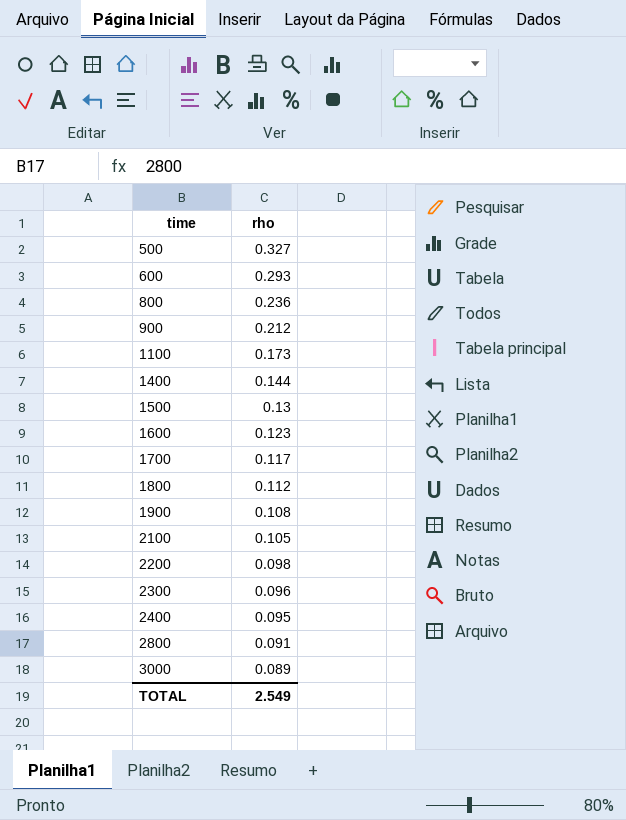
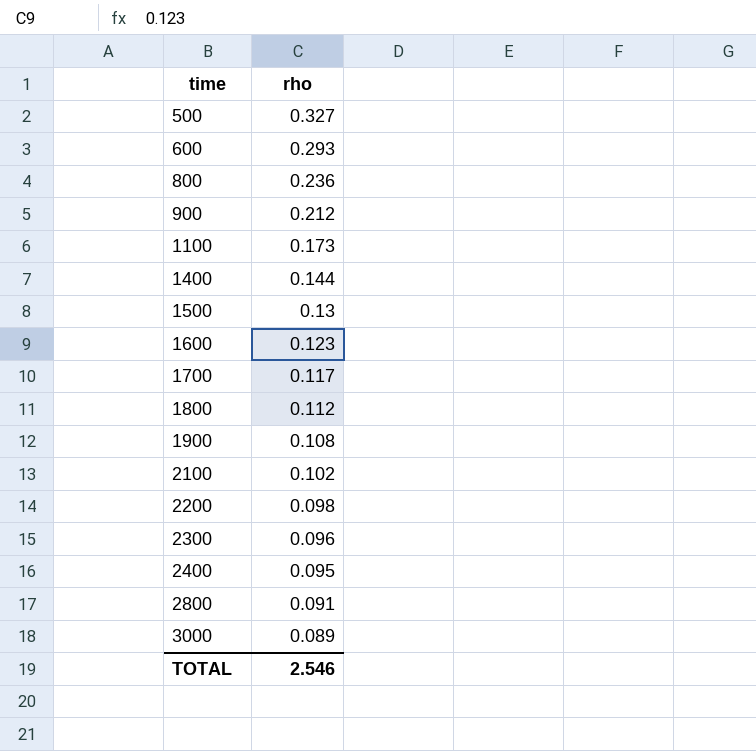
2100 | rho: 0.105 -> 0.102
TOTAL | rho: 2.549 -> 2.546

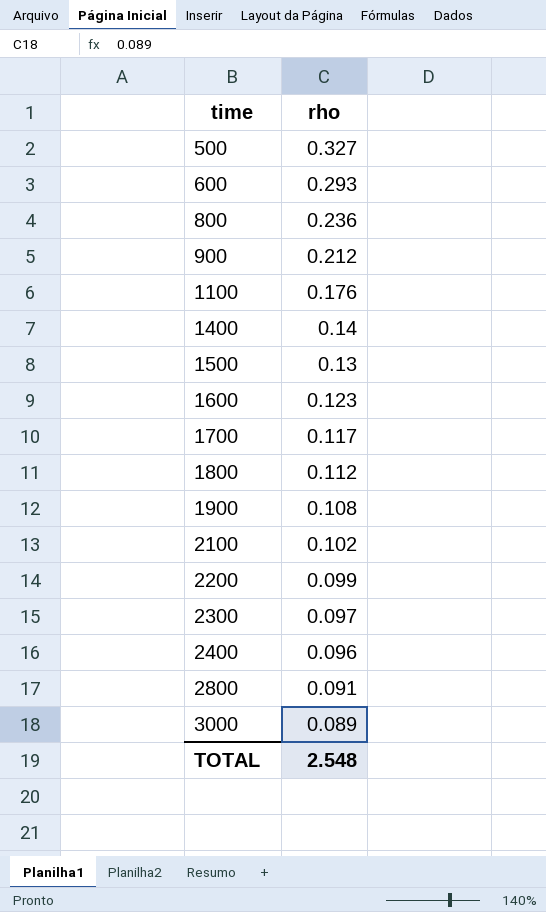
1100 | rho: 0.173 -> 0.176
1400 | rho: 0.144 -> 0.14
2200 | rho: 0.098 -> 0.099
2300 | rho: 0.096 -> 0.097
2400 | rho: 0.095 -> 0.096
TOTAL | rho: 2.546 -> 2.548

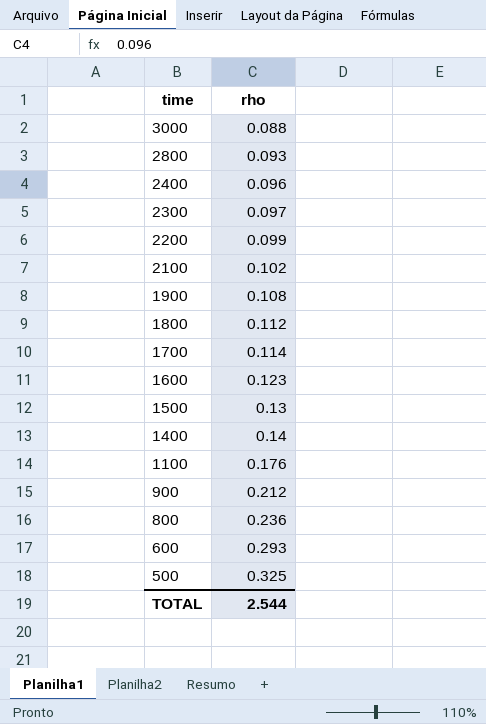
row order: time ascending -> time descending
3000 | rho: 0.089 -> 0.088
2800 | rho: 0.091 -> 0.093
1700 | rho: 0.117 -> 0.114
500 | rho: 0.327 -> 0.325
TOTAL | rho: 2.548 -> 2.544

